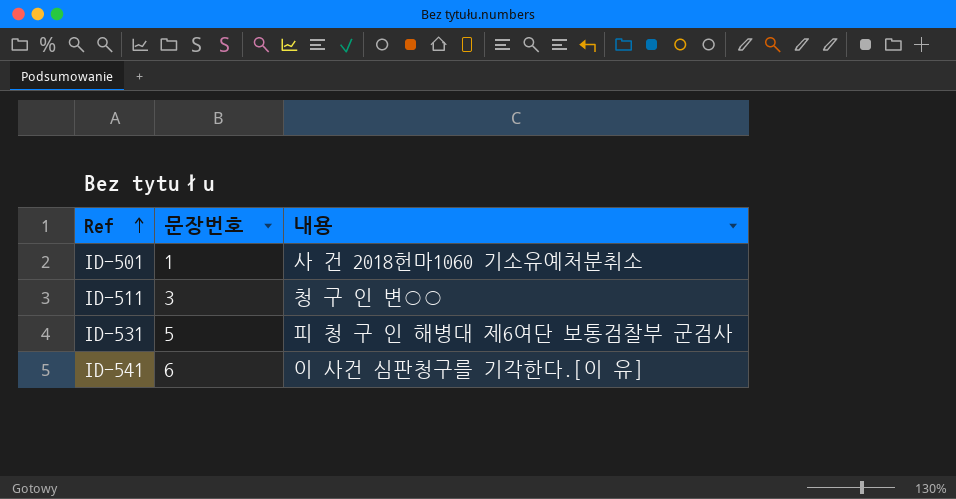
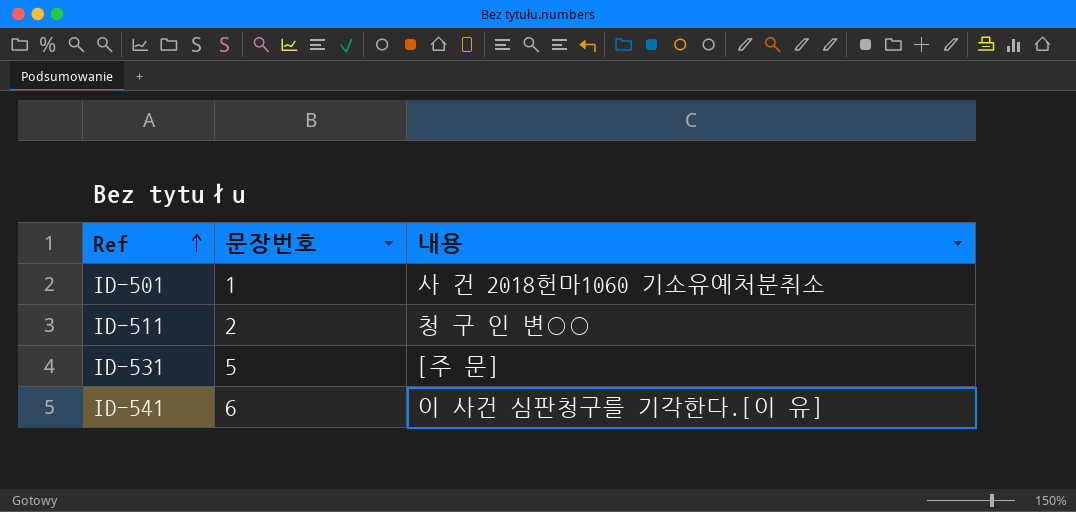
ID-511 | 문장번호: 3 -> 2
ID-531 | 내용: 피 청 구 인 해병대 제6여단 보통검찰부 군검사 -> [주 문]

